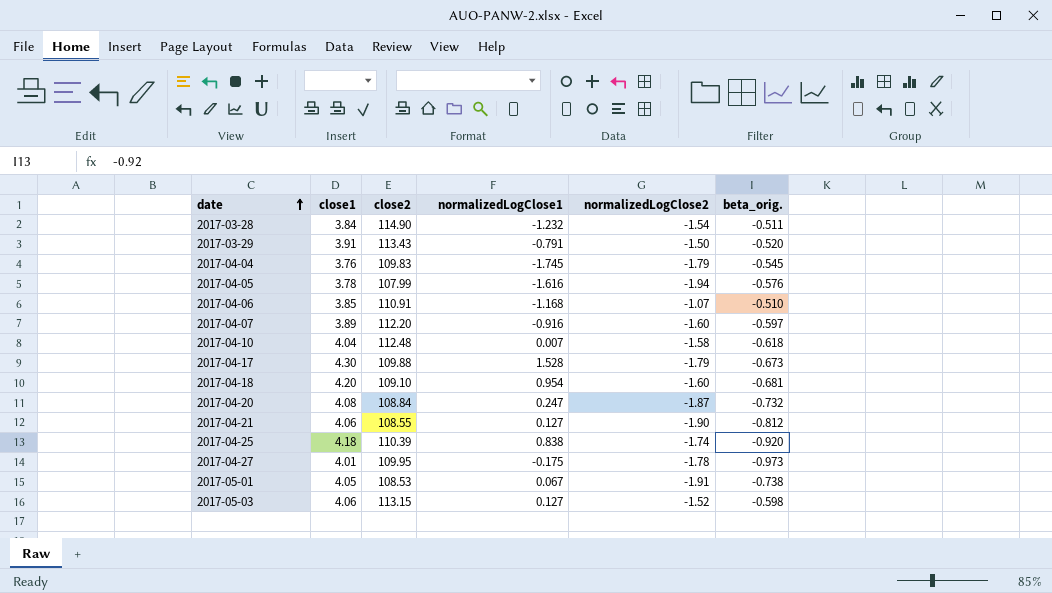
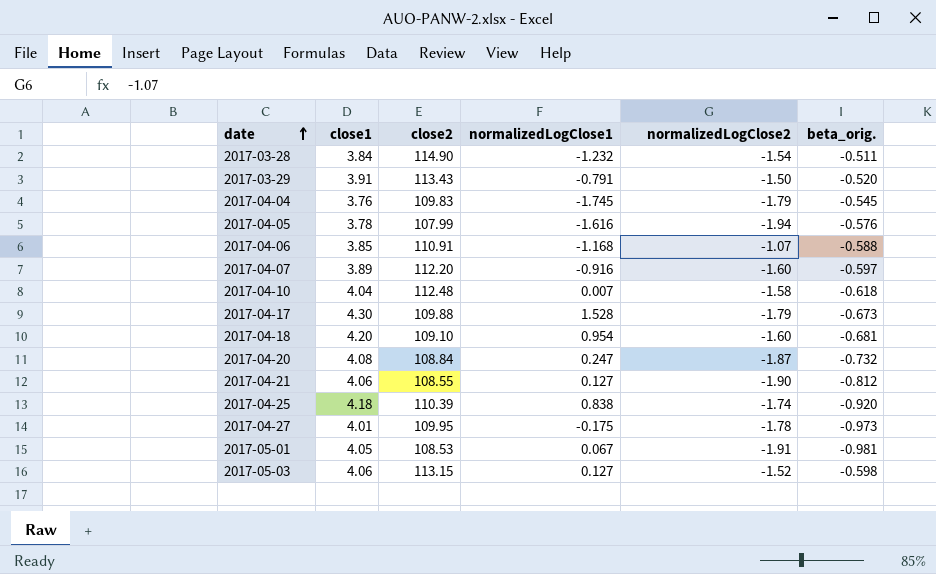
2017-04-06 | beta_orig.: -0.510 -> -0.588
2017-05-01 | beta_orig.: -0.738 -> -0.981

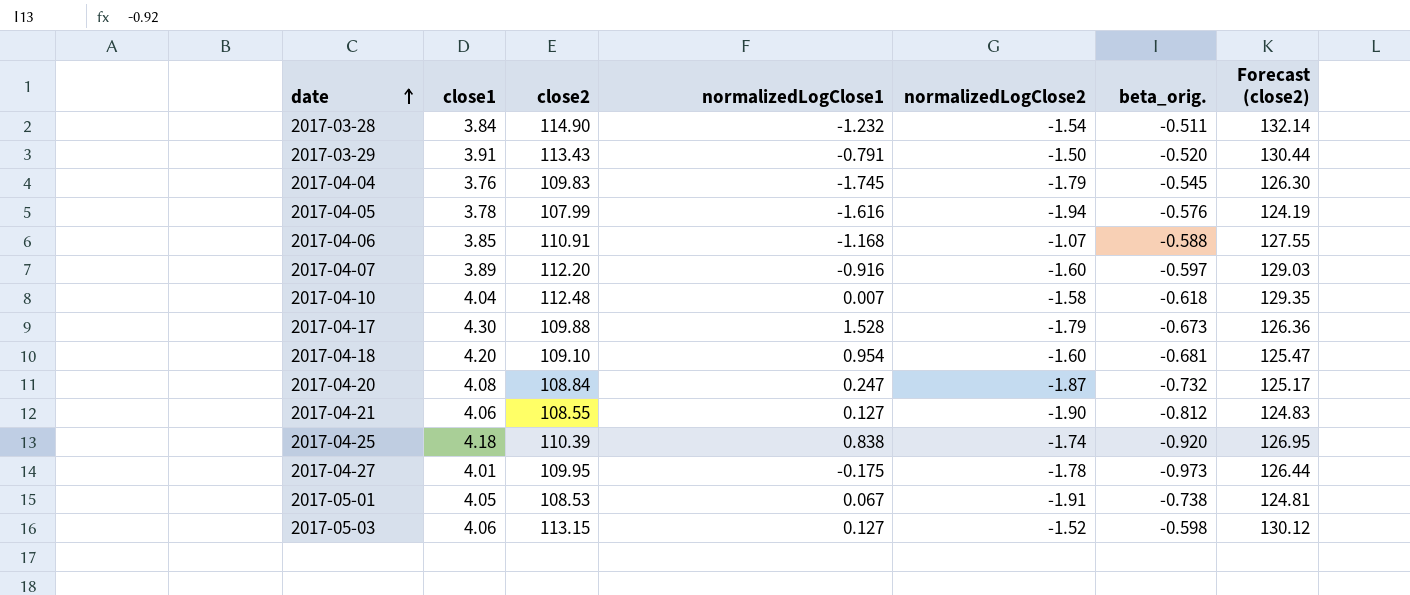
column Forecast (close2) | formula: none -> [close2] * 1.15
2017-05-01 | beta_orig.: -0.981 -> -0.738

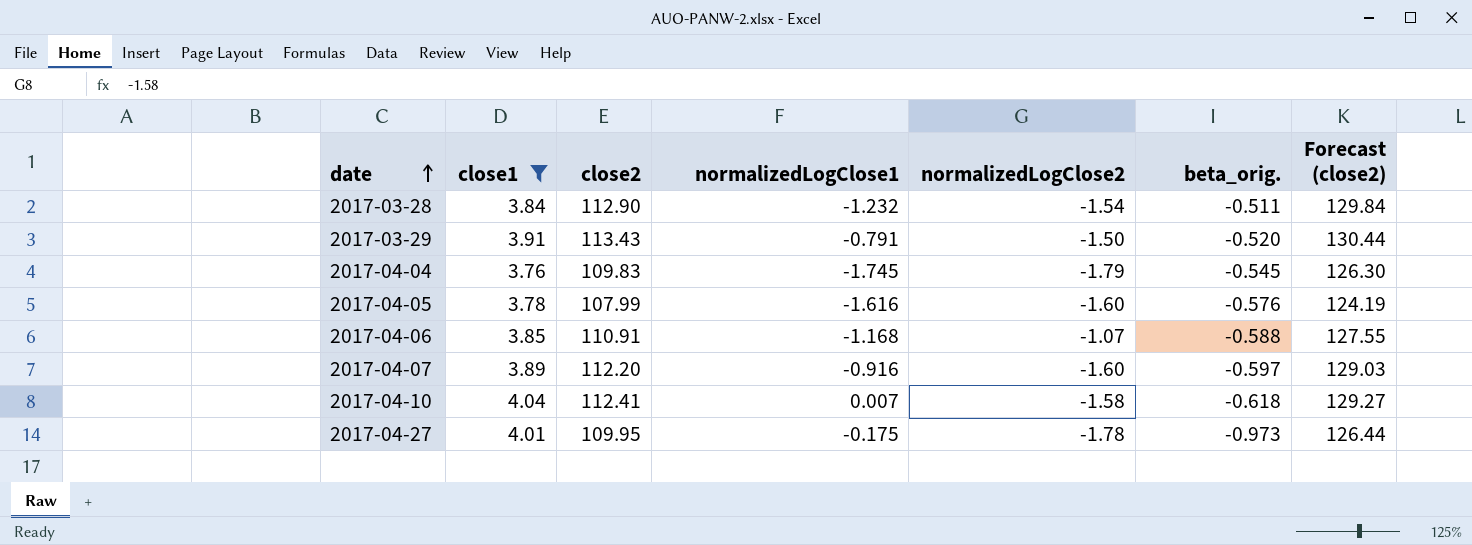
filter: none -> close1 <= 4.04
2017-03-28 | close2: 114.90 -> 112.90
2017-03-28 | Forecast (close2): 132.14 -> 129.84
2017-04-05 | normalizedLogClose2: -1.94 -> -1.60
2017-04-10 | close2: 112.48 -> 112.41
2017-04-10 | Forecast (close2): 129.35 -> 129.27

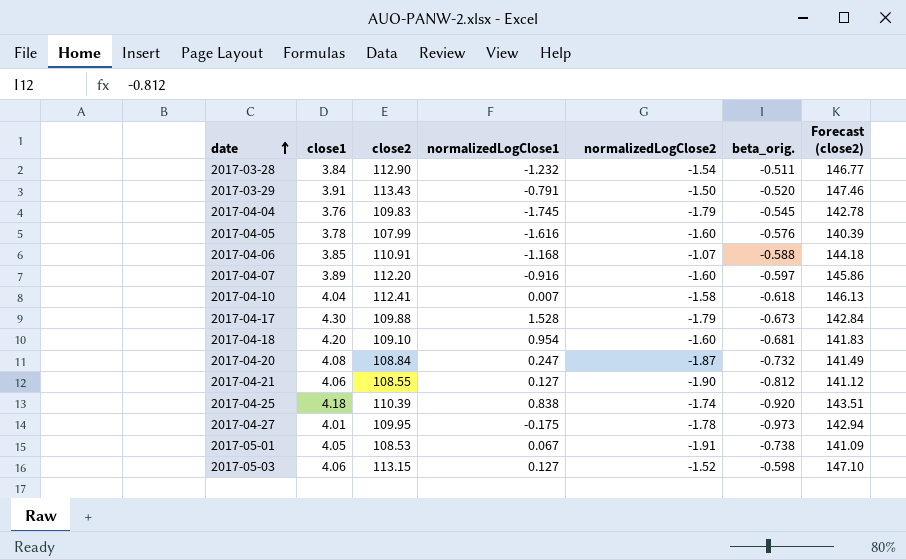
filter: close1 <= 4.04 -> none
column Forecast (close2) | formula: [close2] * 1.15 -> [close2] * 1.3

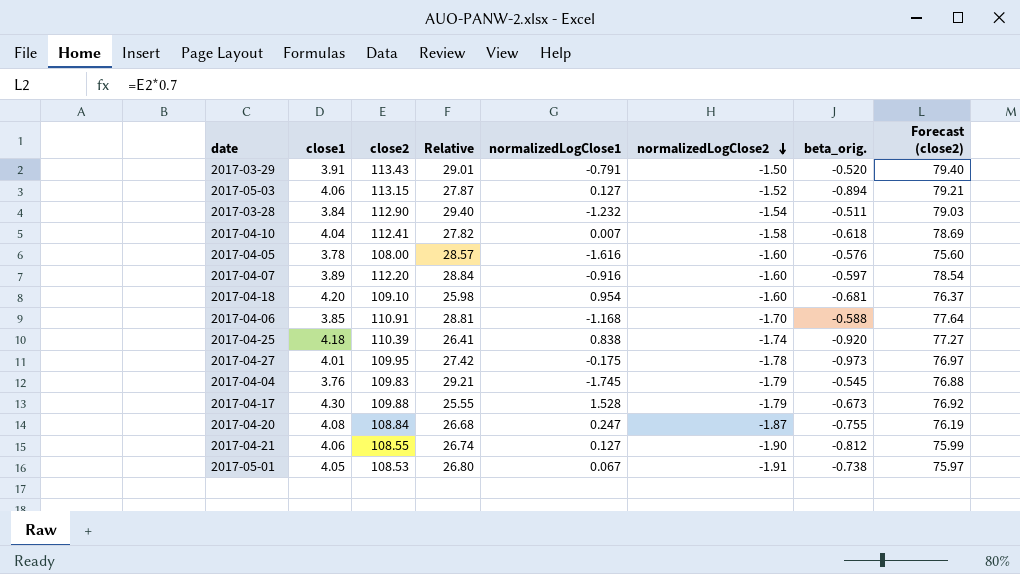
row order: date ascending -> normalizedLogClose2 descending
column Relative | formula: none -> [close2] / [close1]
column Forecast (close2) | formula: [close2] * 1.3 -> [close2] * 0.7
2017-05-03 | beta_orig.: -0.598 -> -0.894
2017-04-05 | close2: 107.99 -> 108.00
2017-04-06 | normalizedLogClose2: -1.07 -> -1.70
2017-04-20 | beta_orig.: -0.732 -> -0.755

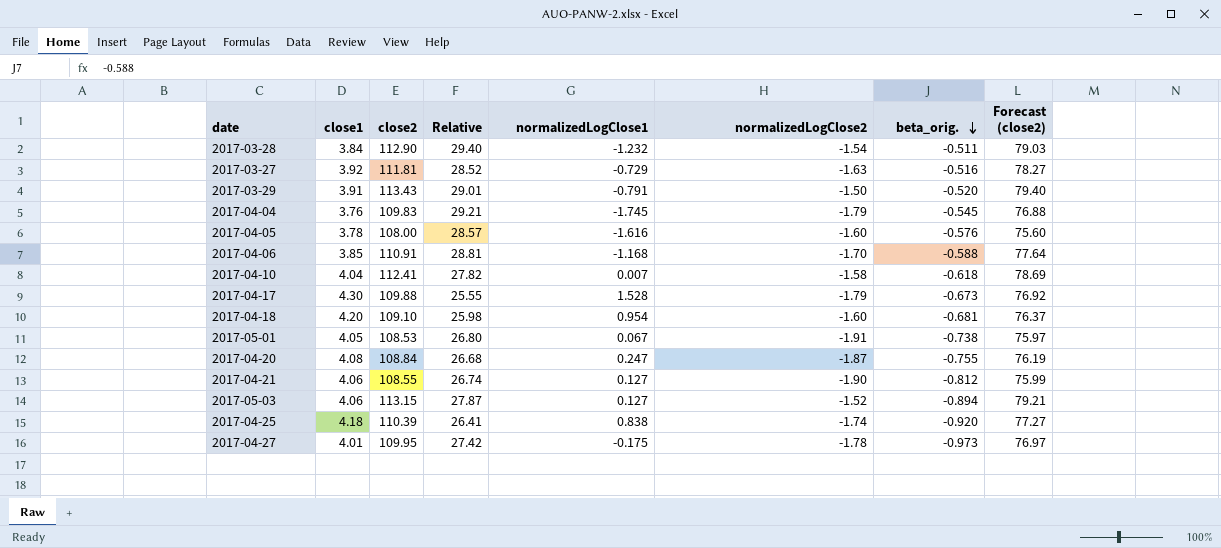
row order: normalizedLogClose2 descending -> beta_orig. descending
row 2017-04-07: 3.89 | 112.20 | 28.84 | -0.916 | -1.60 | -0.597 | 78.54 -> none
row 2017-03-27: none -> 3.92 | 111.81 | 28.52 | -0.729 | -1.63 | -0.516 | 78.27

